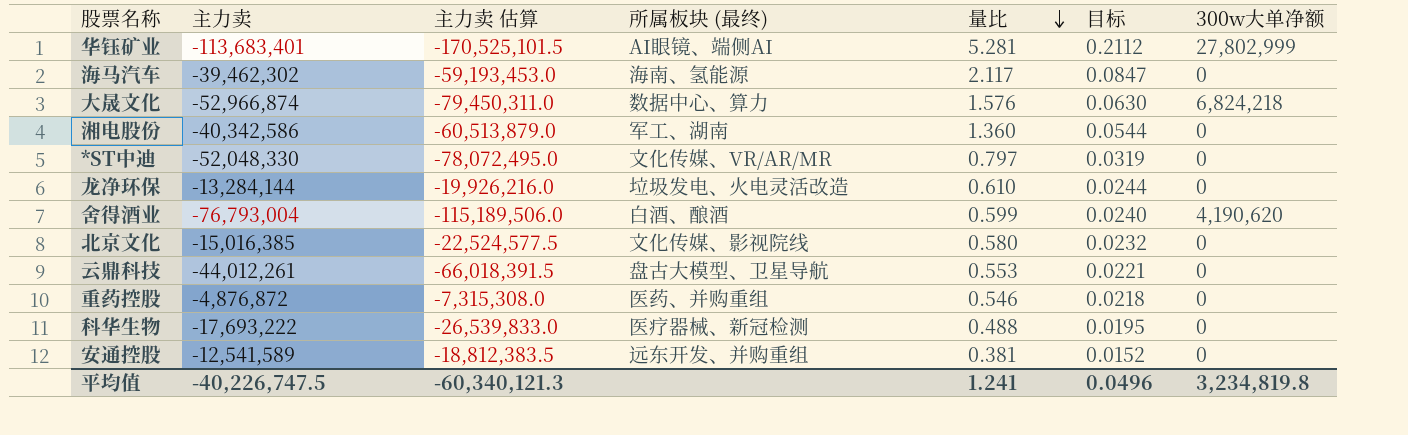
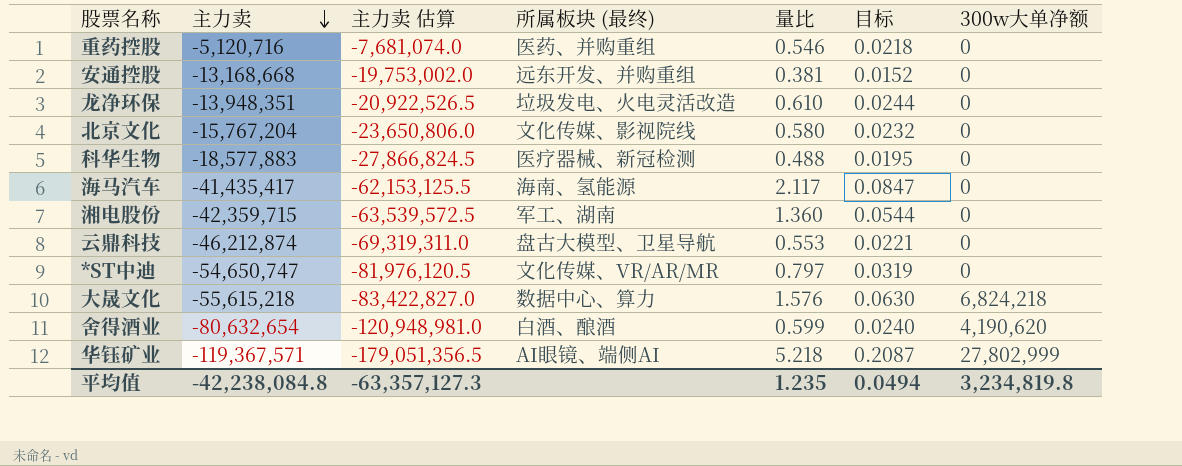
row order: 量比 descending -> 主力卖 descending
重药控股 | 主力卖: -4,876,872 -> -5,120,716
重药控股 | 主力卖 估算: -7,315,308.0 -> -7,681,074.0
安通控股 | 主力卖: -12,541,589 -> -13,168,668
安通控股 | 主力卖 估算: -18,812,383.5 -> -19,753,002.0
龙净环保 | 主力卖: -13,284,144 -> -13,948,351
龙净环保 | 主力卖 估算: -19,926,216.0 -> -20,922,526.5
北京文化 | 主力卖: -15,016,385 -> -15,767,204
北京文化 | 主力卖 估算: -22,524,577.5 -> -23,650,806.0
科华生物 | 主力卖: -17,693,222 -> -18,577,883
科华生物 | 主力卖 估算: -26,539,833.0 -> -27,866,824.5
海马汽车 | 主力卖: -39,462,302 -> -41,435,417
海马汽车 | 主力卖 估算: -59,193,453.0 -> -62,153,125.5
湘电股份 | 主力卖: -40,342,586 -> -42,359,715
湘电股份 | 主力卖 估算: -60,513,879.0 -> -63,539,572.5
云鼎科技 | 主力卖: -44,012,261 -> -46,212,874
云鼎科技 | 主力卖 估算: -66,018,391.5 -> -69,319,311.0
*ST中迪 | 主力卖: -52,048,330 -> -54,650,747
*ST中迪 | 主力卖 估算: -78,072,495.0 -> -81,976,120.5
大晟文化 | 主力卖: -52,966,874 -> -55,615,218
大晟文化 | 主力卖 估算: -79,450,311.0 -> -83,422,827.0
舍得酒业 | 主力卖: -76,793,004 -> -80,632,654
舍得酒业 | 主力卖 估算: -115,189,506.0 -> -120,948,981.0
华钰矿业 | 主力卖: -113,683,401 -> -119,367,571
华钰矿业 | 主力卖 估算: -170,525,101.5 -> -179,051,356.5
华钰矿业 | 量比: 5.281 -> 5.218
华钰矿业 | 目标: 0.2112 -> 0.2087
平均值 | 主力卖: -40,226,747.5 -> -42,238,084.8
平均值 | 主力卖 估算: -60,340,121.3 -> -63,357,127.3
平均值 | 量比: 1.241 -> 1.235
平均值 | 目标: 0.0496 -> 0.0494

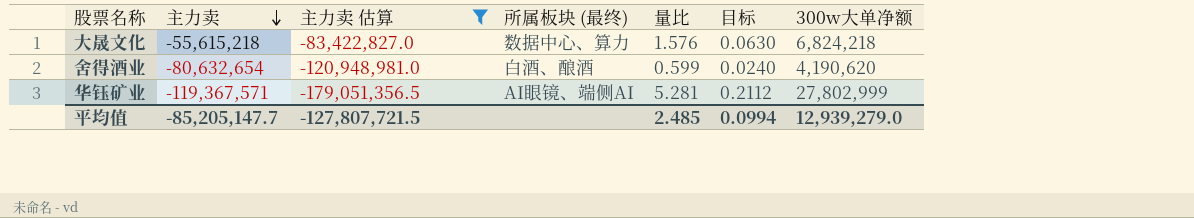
filter: none -> 主力卖 估算 <= -83,422,827.0
华钰矿业 | 量比: 5.218 -> 5.281
华钰矿业 | 目标: 0.2087 -> 0.2112
平均值 | 主力卖: -42,238,084.8 -> -85,205,147.7
平均值 | 主力卖 估算: -63,357,127.3 -> -127,807,721.5
平均值 | 量比: 1.235 -> 2.485
平均值 | 目标: 0.0494 -> 0.0994
平均值 | 300w大单净额: 3,234,819.8 -> 12,939,279.0

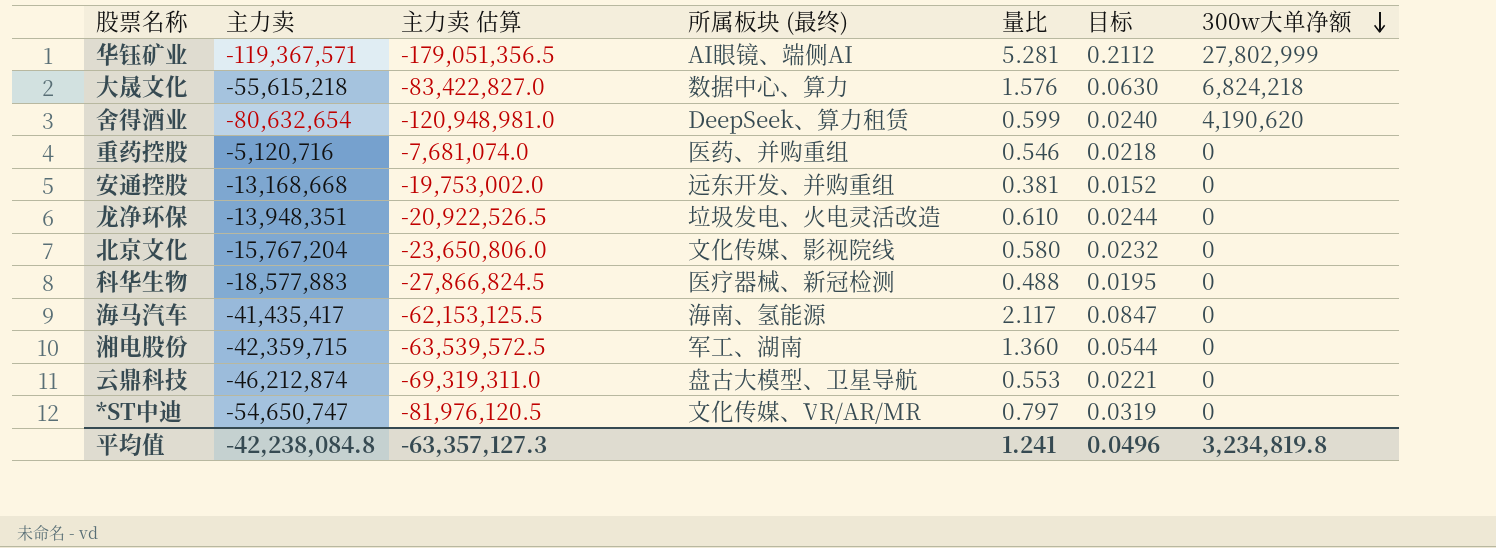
filter: 主力卖 估算 <= -83,422,827.0 -> none
row order: 主力卖 descending -> 300w大单净额 descending
舍得酒业 | 所属板块 (最终): 白酒、酿酒 -> DeepSeek、算力租赁
平均值 | 主力卖: -85,205,147.7 -> -42,238,084.8
平均值 | 主力卖 估算: -127,807,721.5 -> -63,357,127.3
平均值 | 量比: 2.485 -> 1.241
平均值 | 目标: 0.0994 -> 0.0496
平均值 | 300w大单净额: 12,939,279.0 -> 3,234,819.8

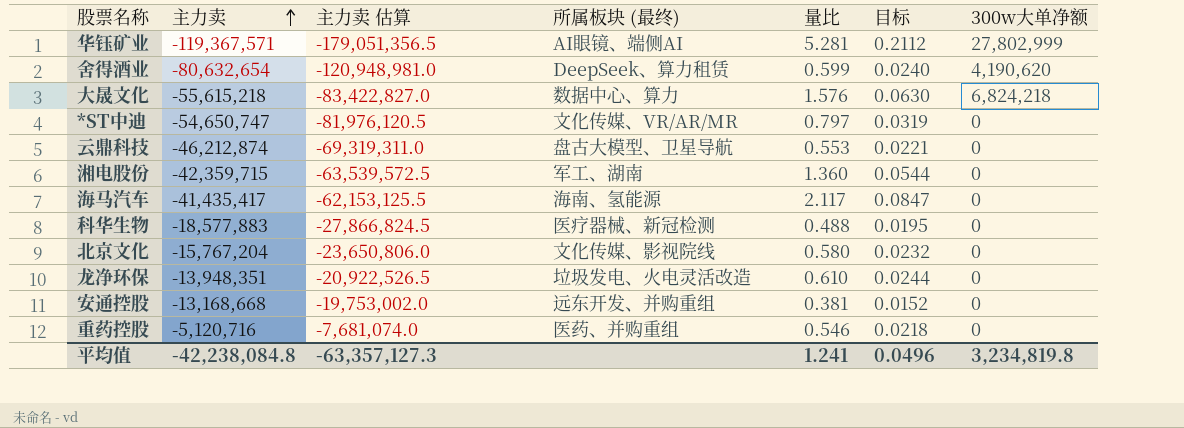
row order: 300w大单净额 descending -> 主力卖 ascending

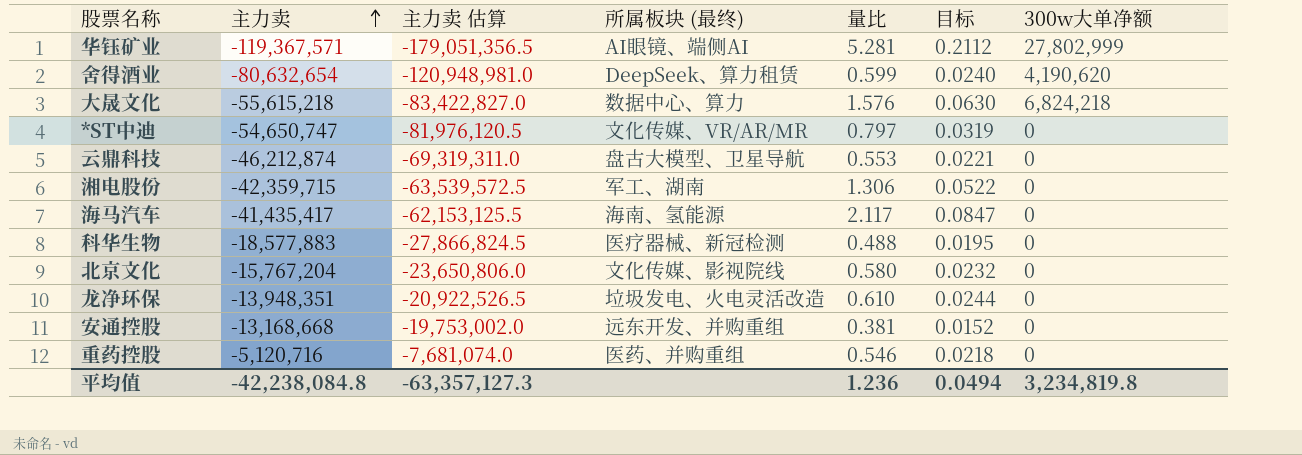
湘电股份 | 量比: 1.360 -> 1.306
湘电股份 | 目标: 0.0544 -> 0.0522
平均值 | 量比: 1.241 -> 1.236
平均值 | 目标: 0.0496 -> 0.0494

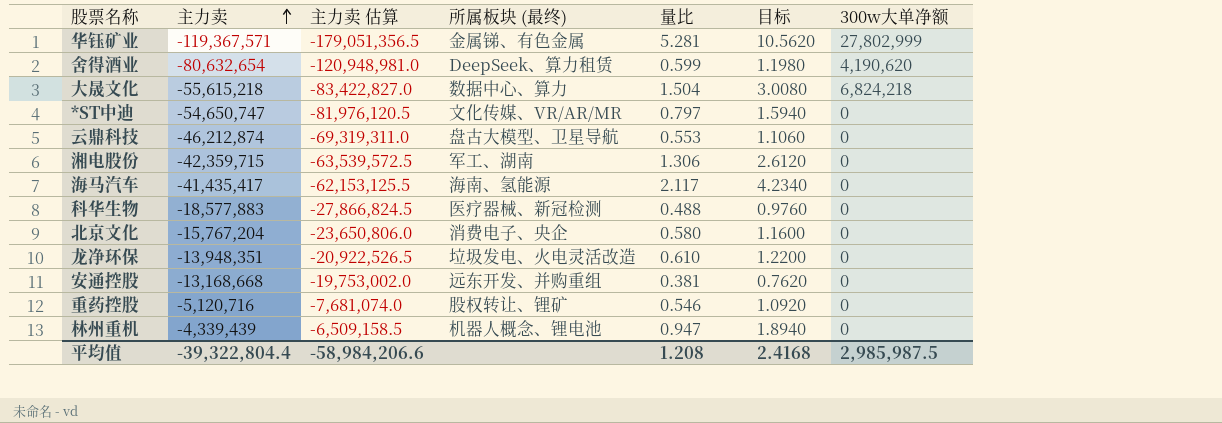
column 目标 | formula: [量比] * 0.04 -> [量比] * 2
华钰矿业 | 所属板块 (最终): AI眼镜、端侧AI -> 金属锑、有色金属
大晟文化 | 量比: 1.576 -> 1.504
北京文化 | 所属板块 (最终): 文化传媒、影视院线 -> 消费电子、央企
重药控股 | 所属板块 (最终): 医药、并购重组 -> 股权转让、锂矿
row 林州重机: none -> -4,339,439 | -6,509,158.5 | 机器人概念、锂电池 | 0.947 | 1.8940 | 0
平均值 | 主力卖: -42,238,084.8 -> -39,322,804.4
平均值 | 主力卖 估算: -63,357,127.3 -> -58,984,206.6
平均值 | 量比: 1.236 -> 1.208
平均值 | 目标: 0.0494 -> 2.4168
平均值 | 300w大单净额: 3,234,819.8 -> 2,985,987.5

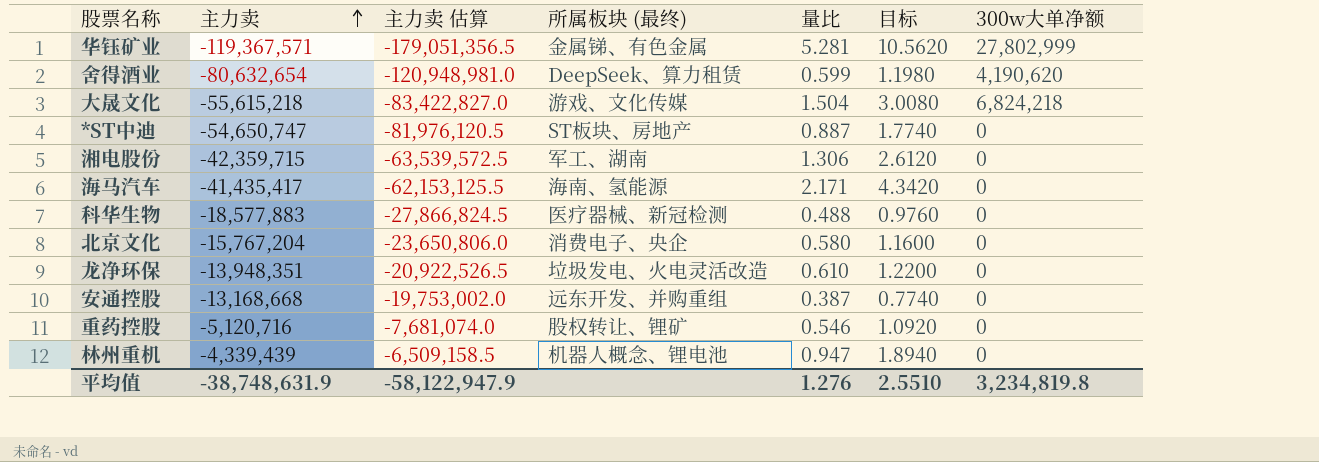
row 云鼎科技: -46,212,874 | -69,319,311.0 | 盘古大模型、卫星导航 | 0.553 | 1.1060 | 0 -> none
大晟文化 | 所属板块 (最终): 数据中心、算力 -> 游戏、文化传媒
*ST中迪 | 所属板块 (最终): 文化传媒、VR/AR/MR -> ST板块、房地产
*ST中迪 | 量比: 0.797 -> 0.887
*ST中迪 | 目标: 1.5940 -> 1.7740
海马汽车 | 量比: 2.117 -> 2.171
海马汽车 | 目标: 4.2340 -> 4.3420
安通控股 | 量比: 0.381 -> 0.387
安通控股 | 目标: 0.7620 -> 0.7740
平均值 | 主力卖: -39,322,804.4 -> -38,748,631.9
平均值 | 主力卖 估算: -58,984,206.6 -> -58,122,947.9
平均值 | 量比: 1.208 -> 1.276
平均值 | 目标: 2.4168 -> 2.5510
平均值 | 300w大单净额: 2,985,987.5 -> 3,234,819.8

